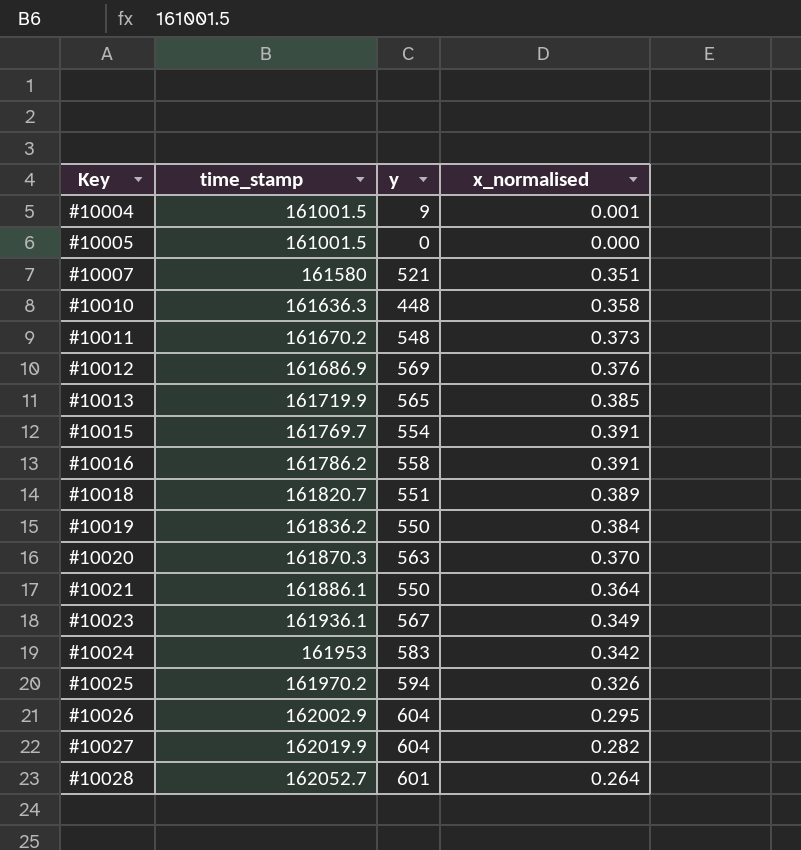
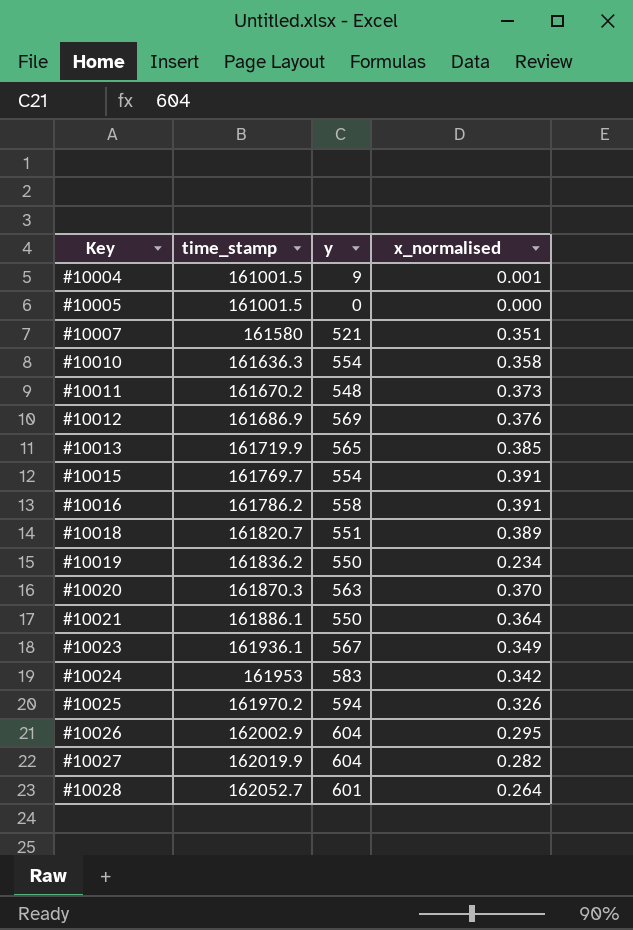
#10010 | y: 448 -> 554
#10019 | x_normalised: 0.384 -> 0.234

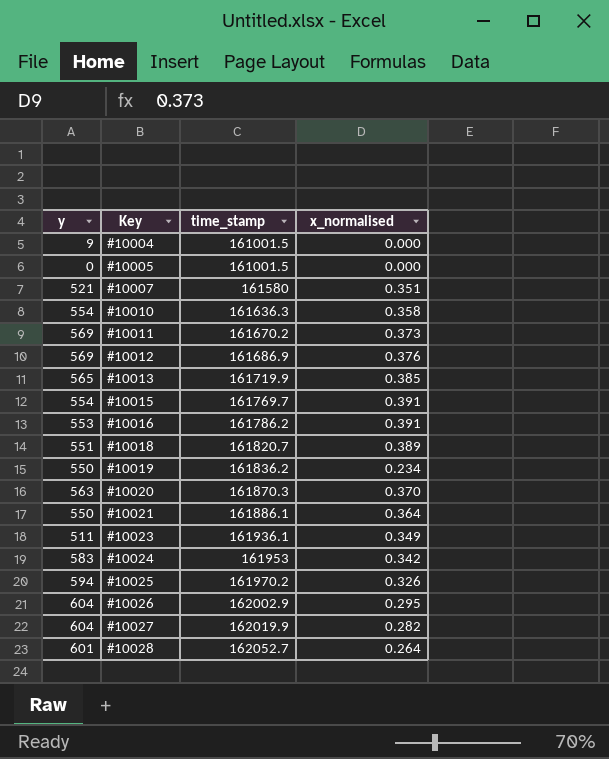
column y | position: 3 -> 1
#10004 | x_normalised: 0.001 -> 0.000
#10011 | y: 548 -> 569
#10016 | y: 558 -> 553
#10023 | y: 567 -> 511

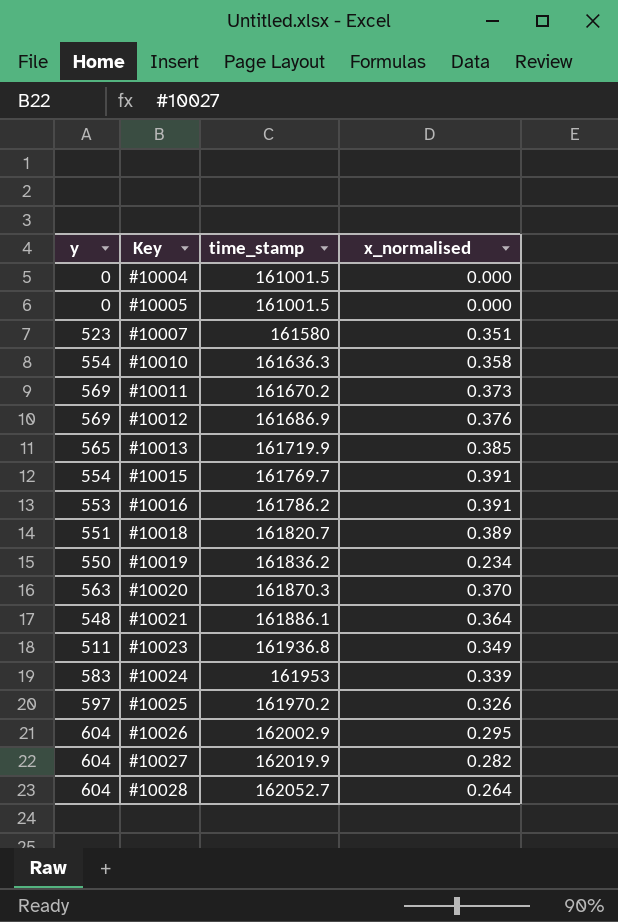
#10004 | y: 9 -> 0
#10007 | y: 521 -> 523
#10021 | y: 550 -> 548
#10023 | time_stamp: 161936.1 -> 161936.8
#10024 | x_normalised: 0.342 -> 0.339
#10025 | y: 594 -> 597
#10028 | y: 601 -> 604

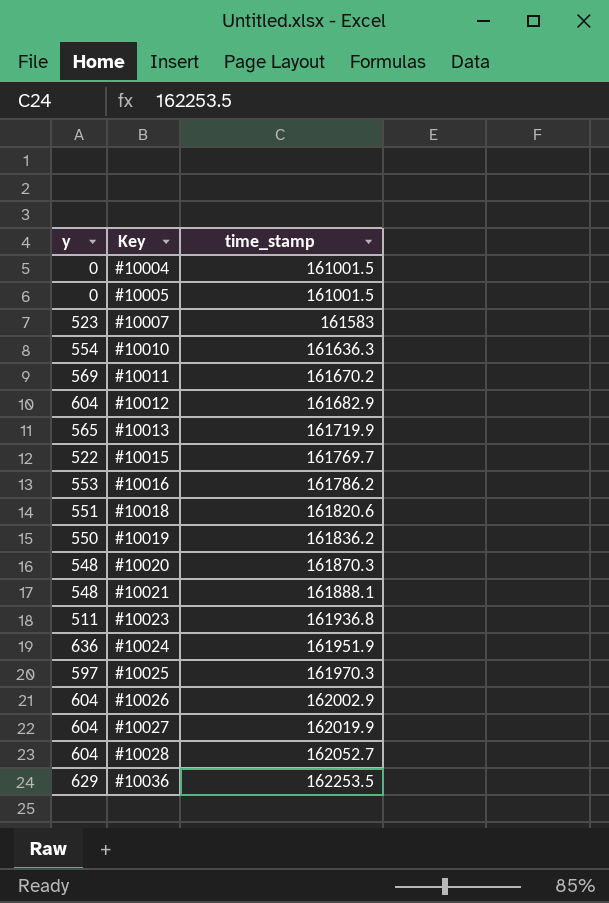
column x_normalised | position: 4 -> none
#10007 | time_stamp: 161580 -> 161583
#10012 | y: 569 -> 604
#10012 | time_stamp: 161686.9 -> 161682.9
#10015 | y: 554 -> 522
#10018 | time_stamp: 161820.7 -> 161820.6
#10020 | y: 563 -> 548
#10021 | time_stamp: 161886.1 -> 161888.1
#10024 | y: 583 -> 636
#10024 | time_stamp: 161953 -> 161951.9
#10025 | time_stamp: 161970.2 -> 161970.3
row #10036: none -> 629 | 162253.5

